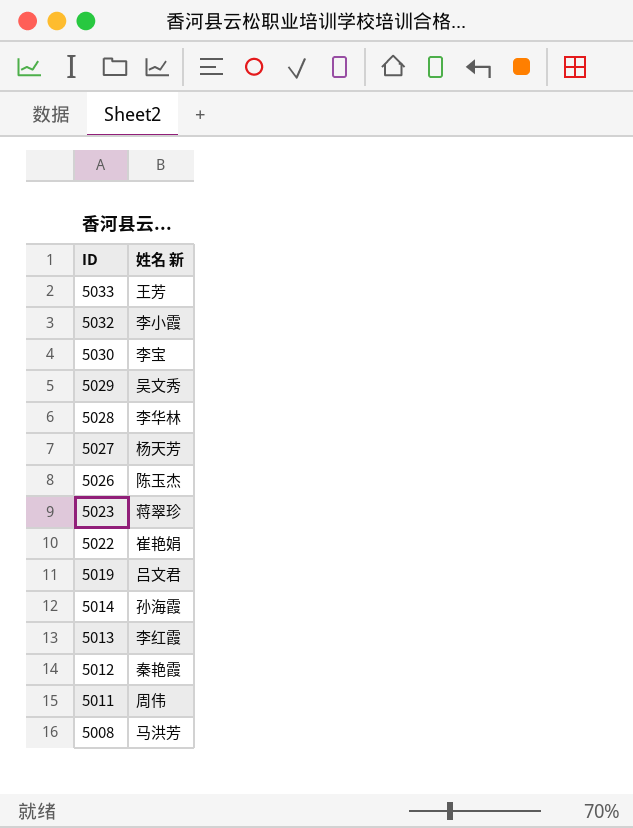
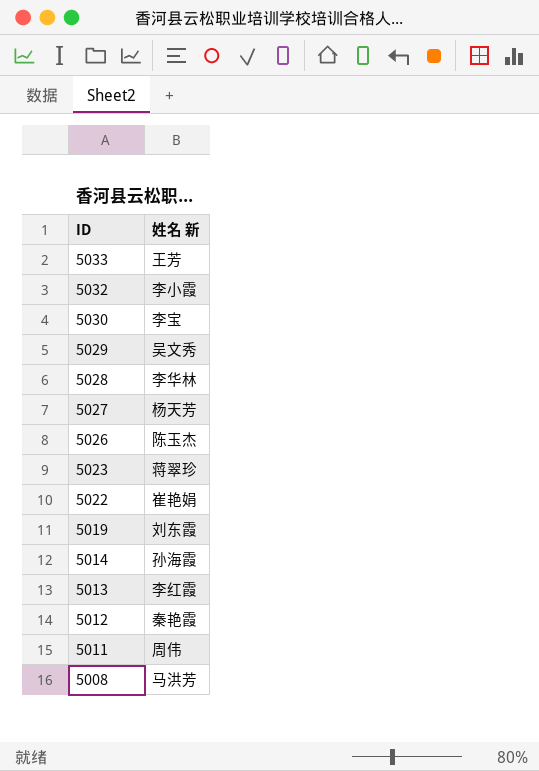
5019 | 姓名 新: 吕文君 -> 刘东霞

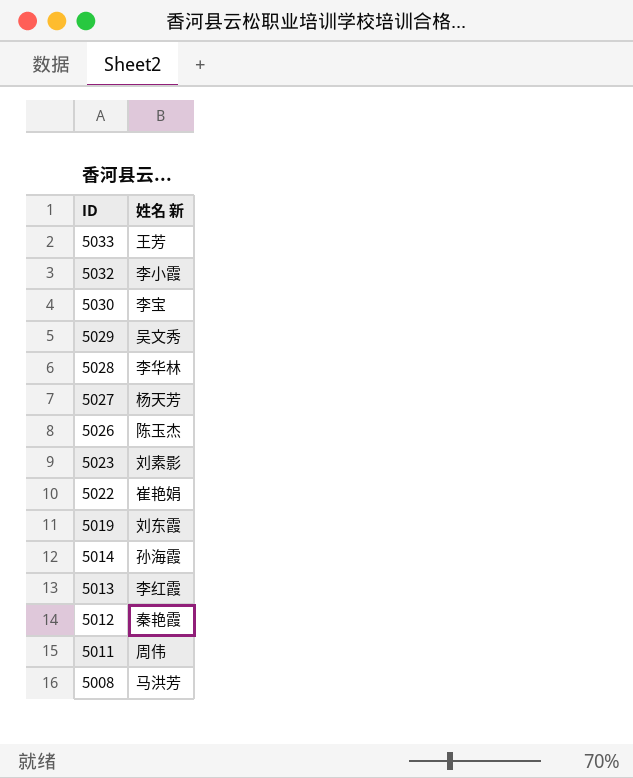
5023 | 姓名 新: 蒋翠珍 -> 刘素影

